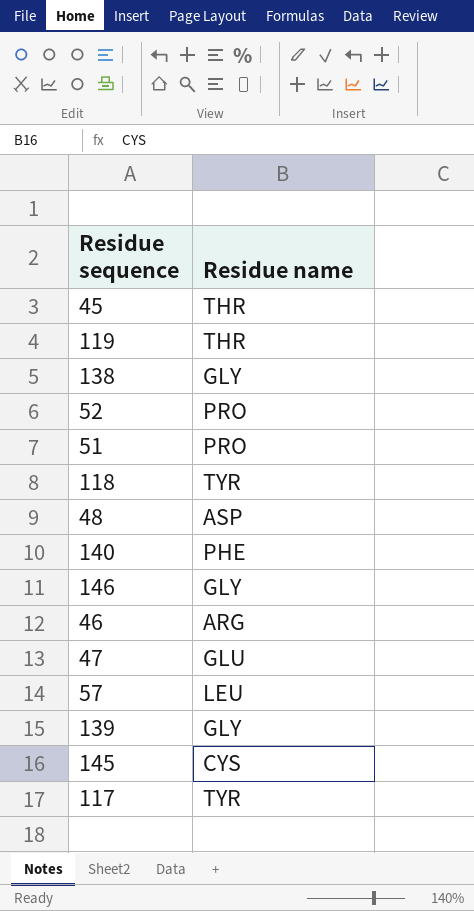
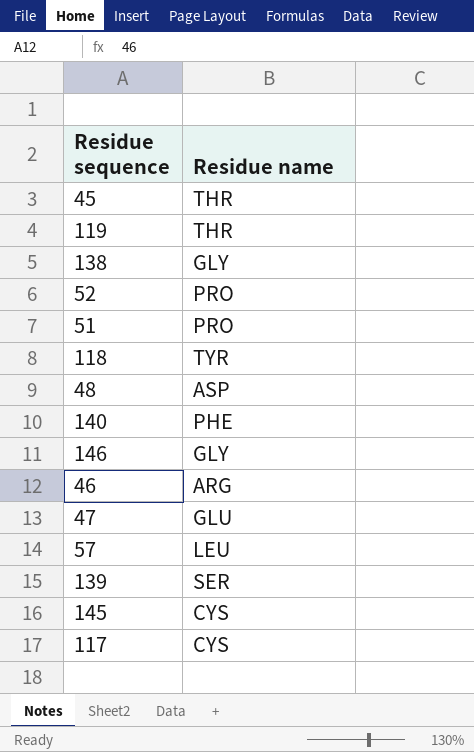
139 | Residue name: GLY -> SER
117 | Residue name: TYR -> CYS

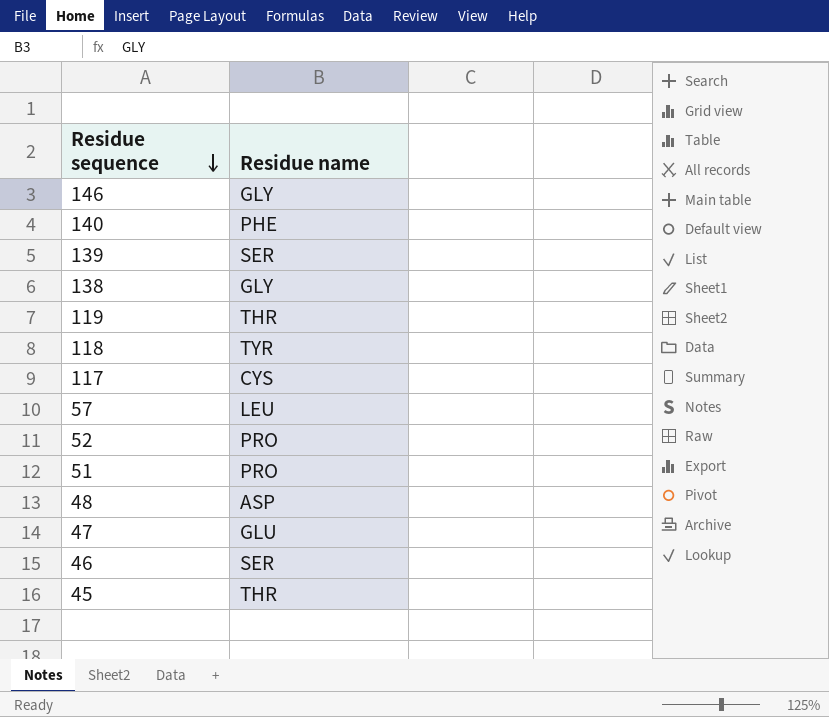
row order: none -> Residue sequence descending
row 145: CYS -> none
46 | Residue name: ARG -> SER

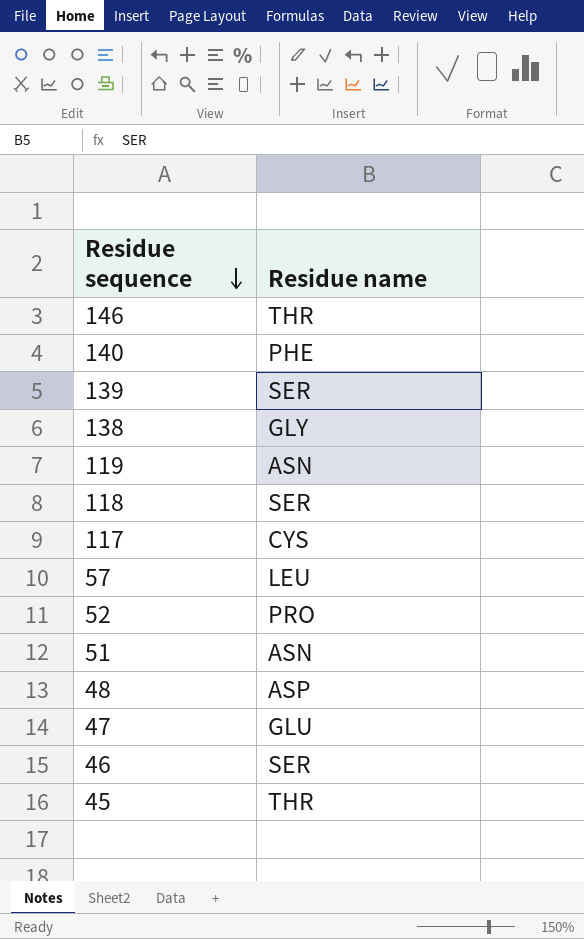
146 | Residue name: GLY -> THR
119 | Residue name: THR -> ASN
118 | Residue name: TYR -> SER
51 | Residue name: PRO -> ASN

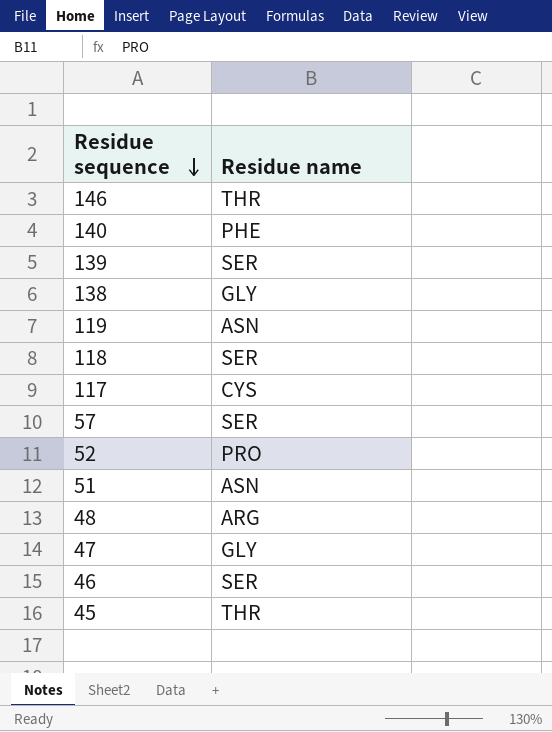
57 | Residue name: LEU -> SER
48 | Residue name: ASP -> ARG
47 | Residue name: GLU -> GLY

